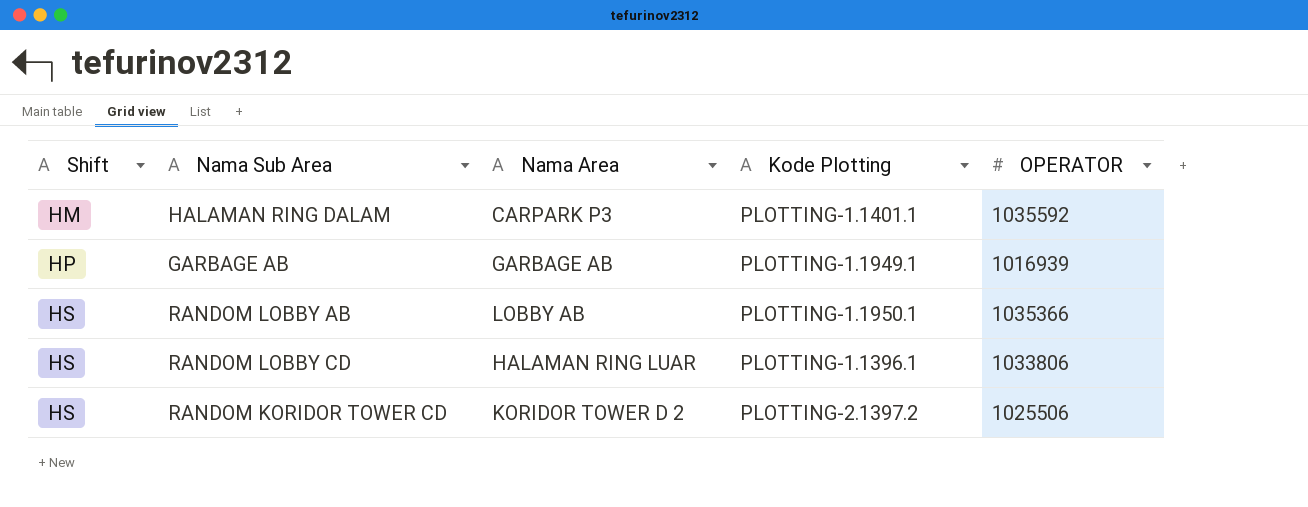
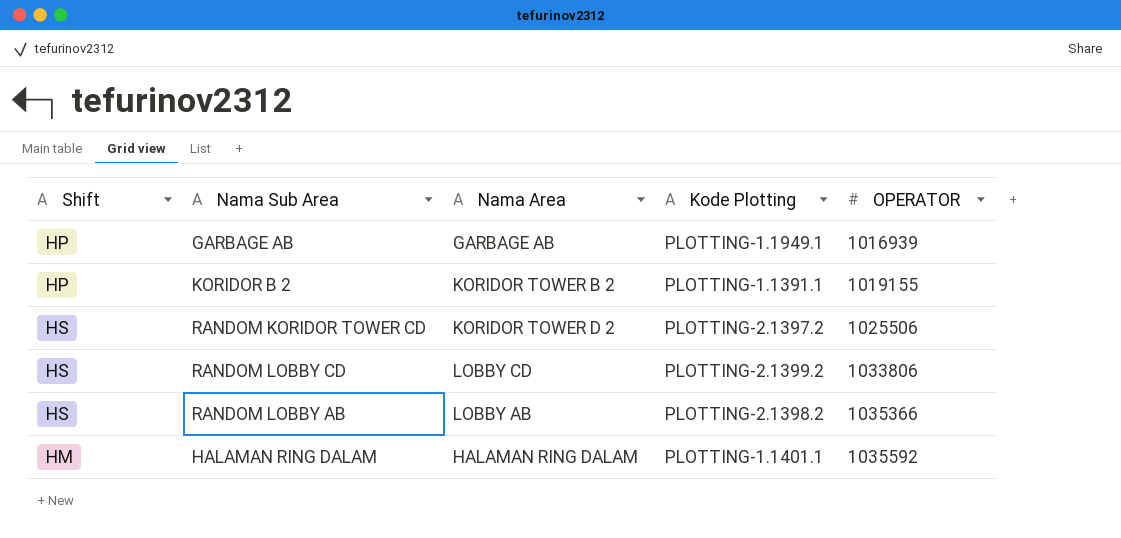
row order: Shift ascending -> OPERATOR ascending
row KORIDOR B 2: none -> HP | KORIDOR TOWER B 2 | PLOTTING-1.1391.1 | 1019155
RANDOM LOBBY CD | Nama Area: HALAMAN RING LUAR -> LOBBY CD
RANDOM LOBBY CD | Kode Plotting: PLOTTING-1.1396.1 -> PLOTTING-2.1399.2
RANDOM LOBBY AB | Kode Plotting: PLOTTING-1.1950.1 -> PLOTTING-2.1398.2
HALAMAN RING DALAM | Nama Area: CARPARK P3 -> HALAMAN RING DALAM

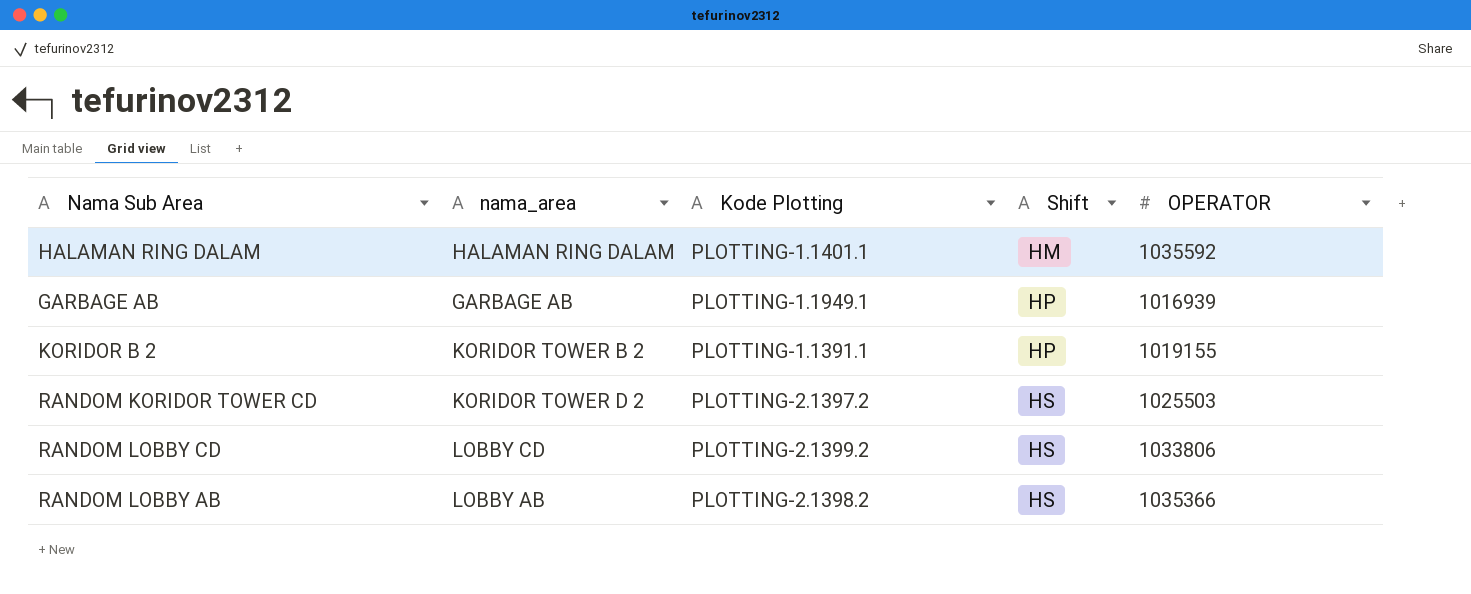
row order: OPERATOR ascending -> Shift ascending
column name: Nama Area -> nama_area
column Shift | position: 1 -> 4
RANDOM KORIDOR TOWER CD | OPERATOR: 1025506 -> 1025503

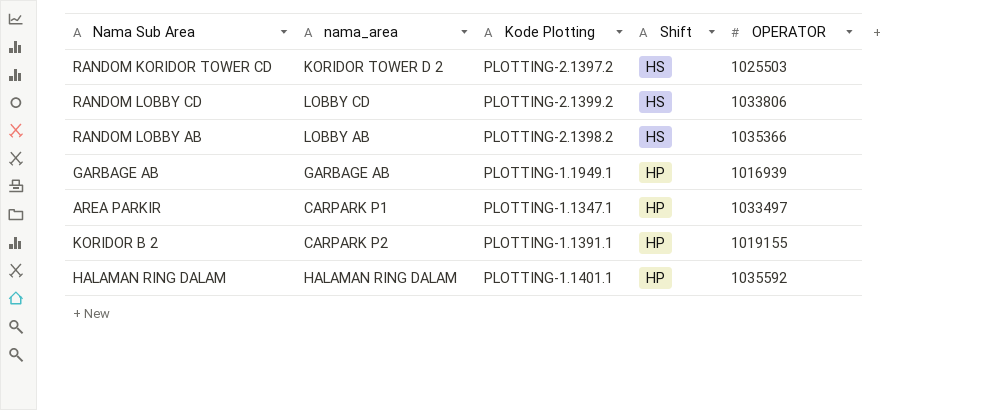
row order: Shift ascending -> Shift descending
row AREA PARKIR: none -> CARPARK P1 | PLOTTING-1.1347.1 | HP | 1033497
KORIDOR B 2 | nama_area: KORIDOR TOWER B 2 -> CARPARK P2
HALAMAN RING DALAM | Shift: HM -> HP

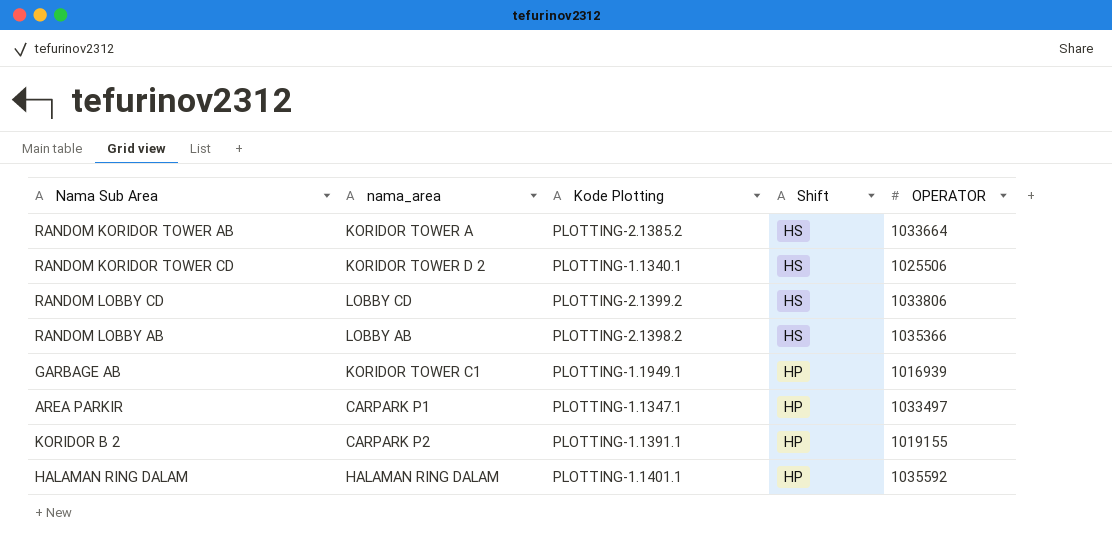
row RANDOM KORIDOR TOWER AB: none -> KORIDOR TOWER A | PLOTTING-2.1385.2 | HS | 1033664
RANDOM KORIDOR TOWER CD | Kode Plotting: PLOTTING-2.1397.2 -> PLOTTING-1.1340.1
RANDOM KORIDOR TOWER CD | OPERATOR: 1025503 -> 1025506
GARBAGE AB | nama_area: GARBAGE AB -> KORIDOR TOWER C1

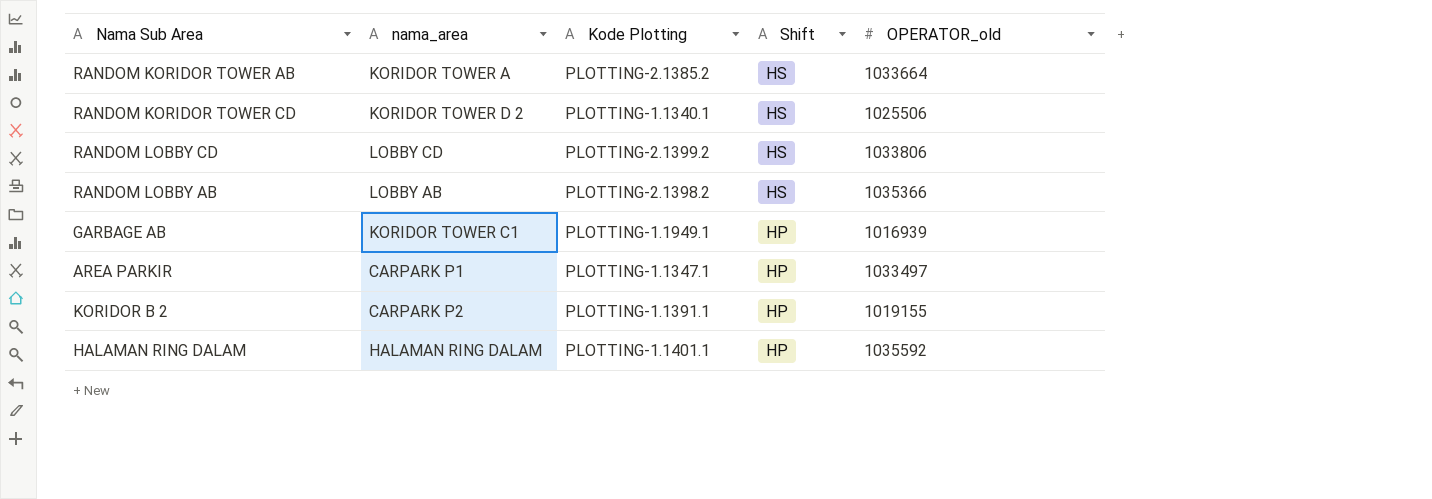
column name: OPERATOR -> OPERATOR_old

